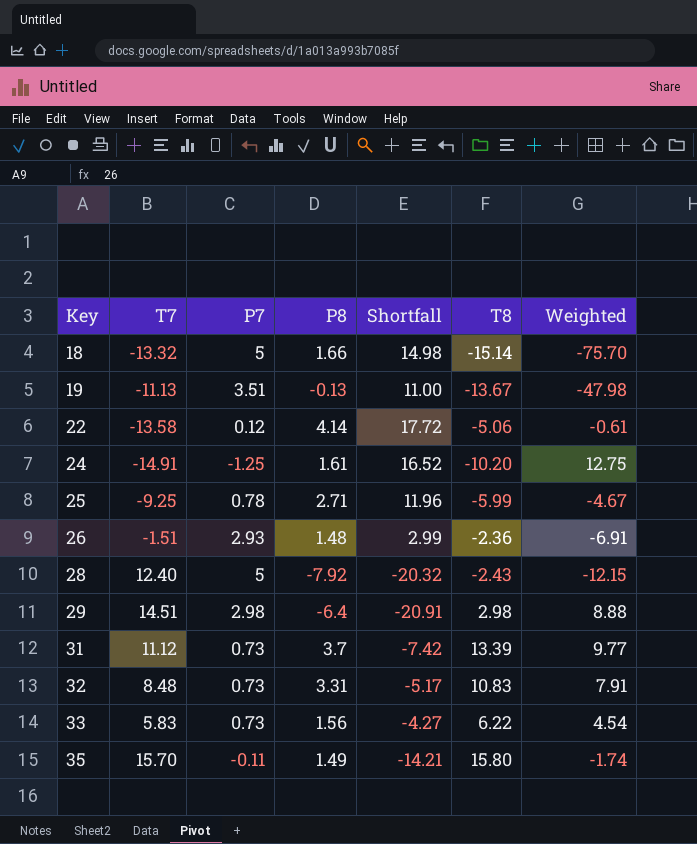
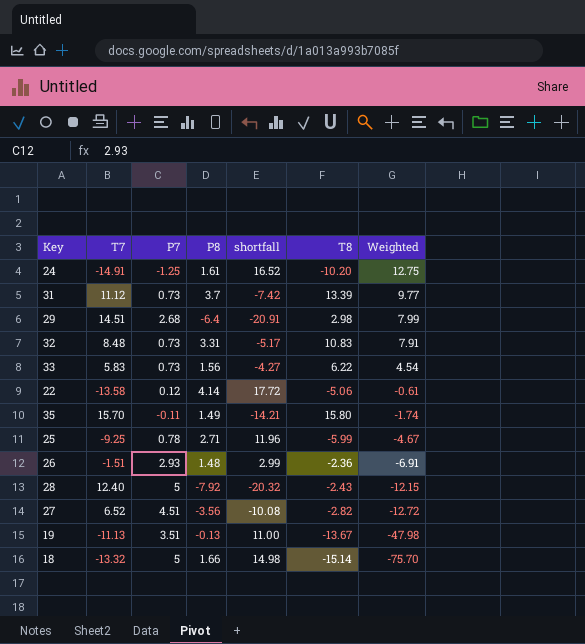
row order: Key ascending -> Weighted descending
column name: Shortfall -> shortfall
29 | P7: 2.98 -> 2.68
29 | Weighted: 8.88 -> 7.99
row 27: none -> 6.52 | 4.51 | -3.56 | -10.08 | -2.82 | -12.72

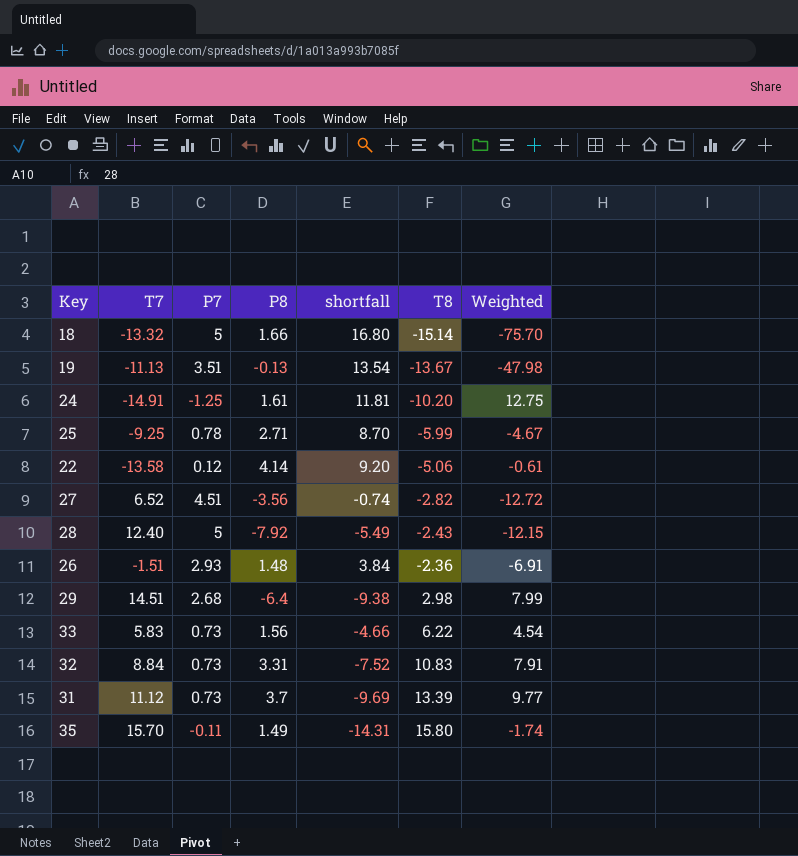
row order: Weighted descending -> T8 ascending
column shortfall | formula: [P8] - [T7] -> [P8] - [T8]
32 | T7: 8.48 -> 8.84

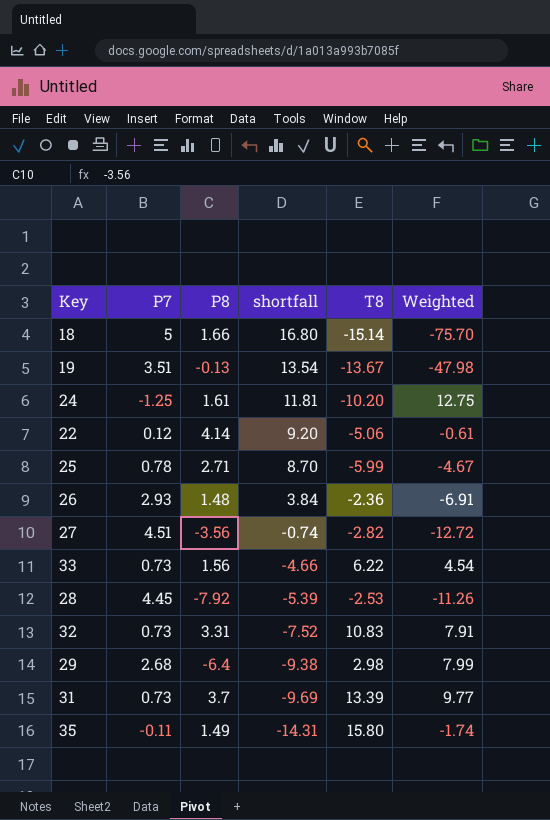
row order: T8 ascending -> shortfall descending
column T7 | position: 2 -> none
28 | P7: 5 -> 4.45
28 | shortfall: -5.49 -> -5.39
28 | T8: -2.43 -> -2.53
28 | Weighted: -12.15 -> -11.26

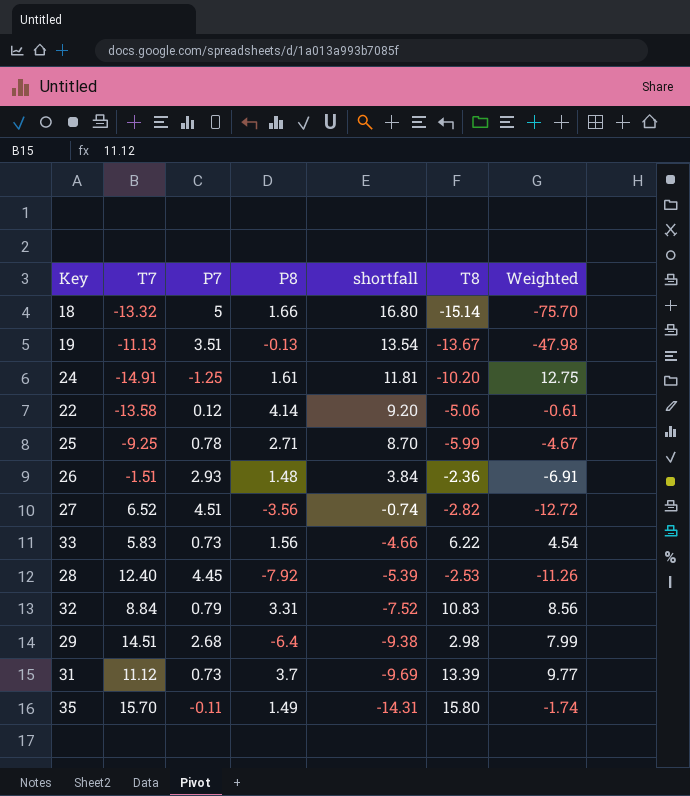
column T7 | position: none -> 2
32 | P7: 0.73 -> 0.79
32 | Weighted: 7.91 -> 8.56

